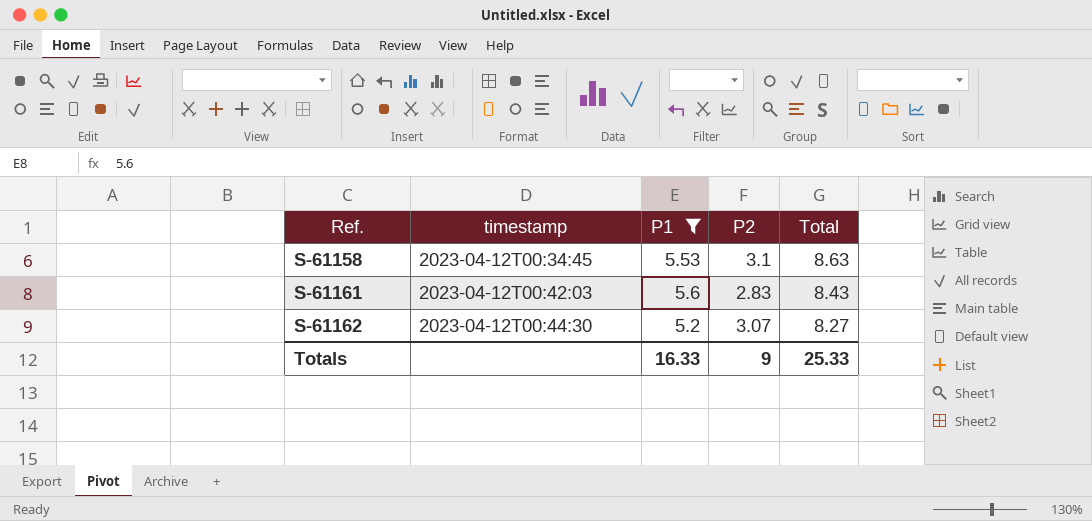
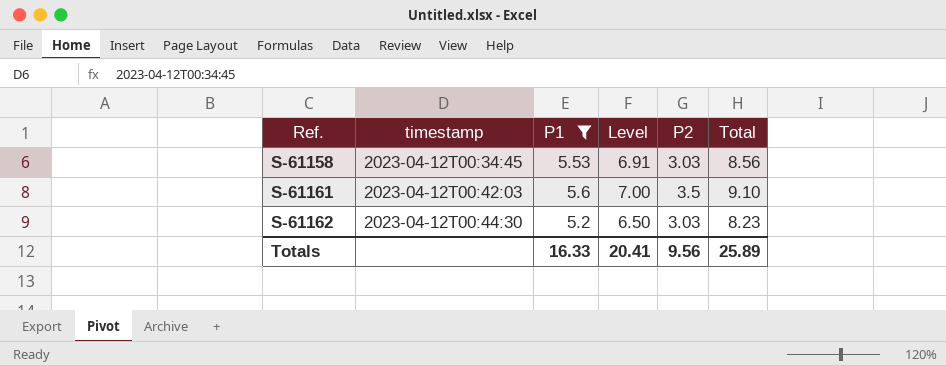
column Level | formula: none -> [P1] * 1.25
S-61158 | P2: 3.1 -> 3.03
S-61158 | Total: 8.63 -> 8.56
S-61161 | P2: 2.83 -> 3.5
S-61161 | Total: 8.43 -> 9.10
S-61162 | P2: 3.07 -> 3.03
S-61162 | Total: 8.27 -> 8.23
Totals | P2: 9 -> 9.56
Totals | Total: 25.33 -> 25.89

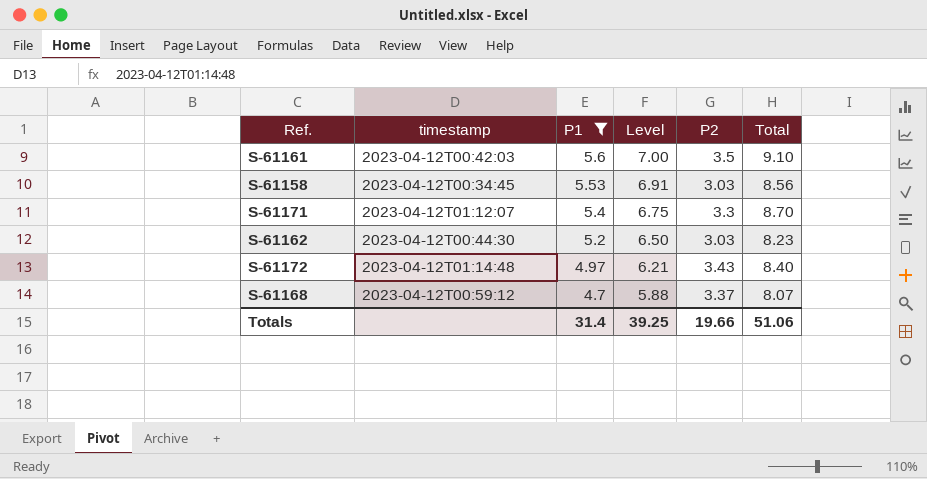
row order: Ref. ascending -> P1 descending
row S-61171: none -> 2023-04-12T01:12:07 | 5.4 | 6.75 | 3.3 | 8.70
row S-61172: none -> 2023-04-12T01:14:48 | 4.97 | 6.21 | 3.43 | 8.40
row S-61168: none -> 2023-04-12T00:59:12 | 4.7 | 5.88 | 3.37 | 8.07
Totals | P1: 16.33 -> 31.4
Totals | Level: 20.41 -> 39.25
Totals | P2: 9.56 -> 19.66
Totals | Total: 25.89 -> 51.06

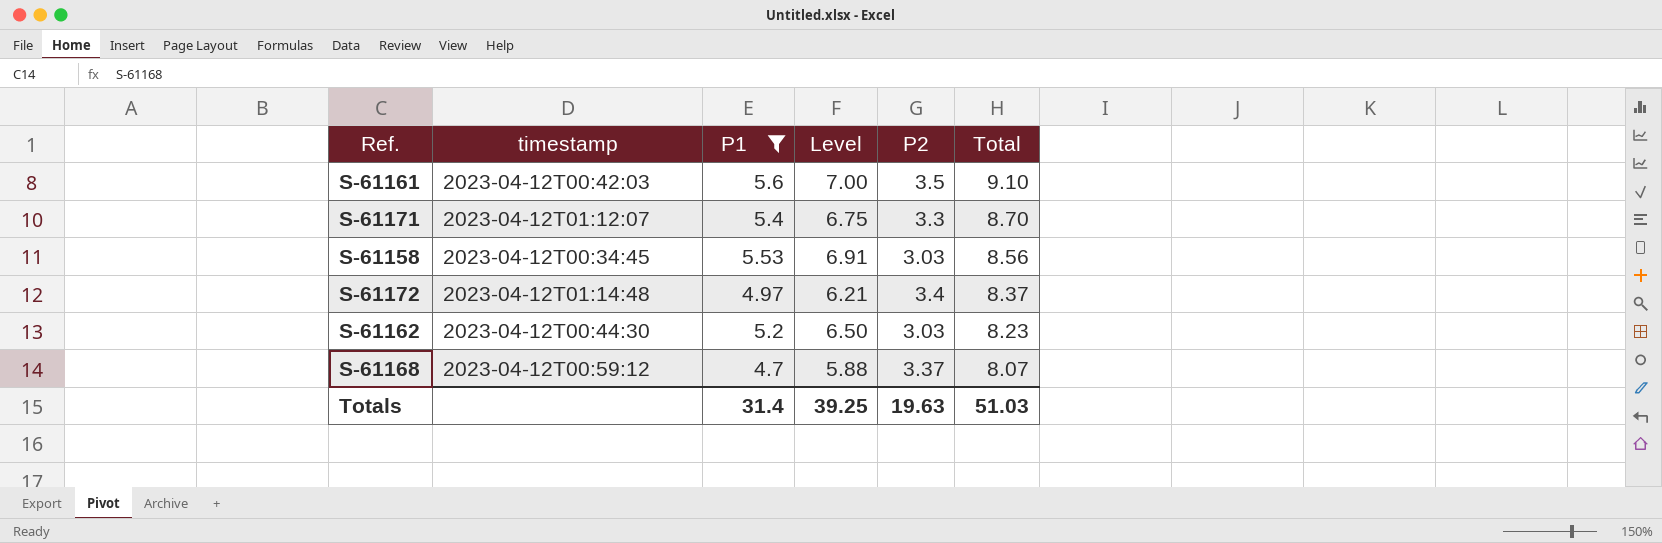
row order: P1 descending -> Total descending
S-61172 | P2: 3.43 -> 3.4
S-61172 | Total: 8.40 -> 8.37
Totals | P2: 19.66 -> 19.63
Totals | Total: 51.06 -> 51.03

